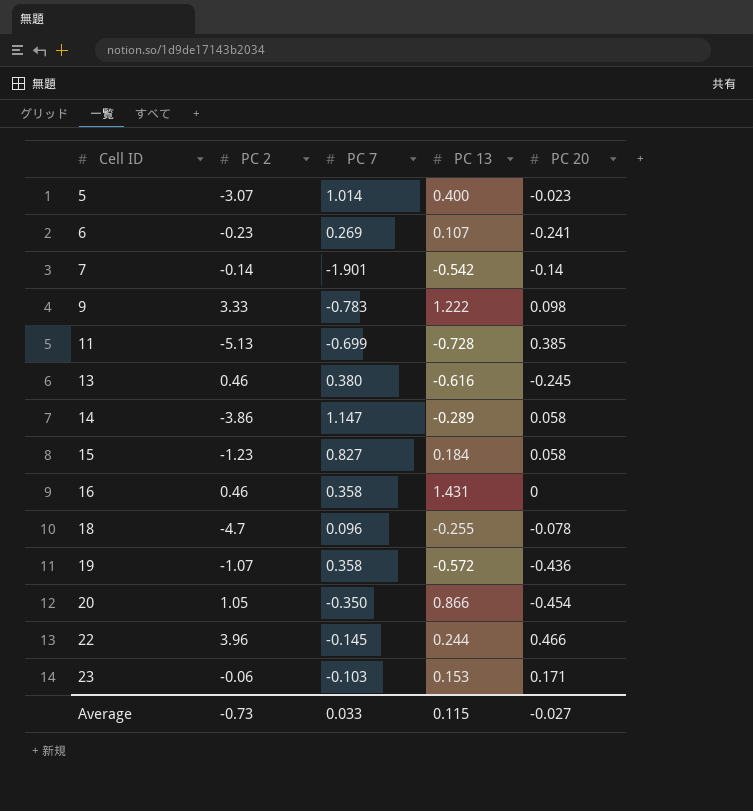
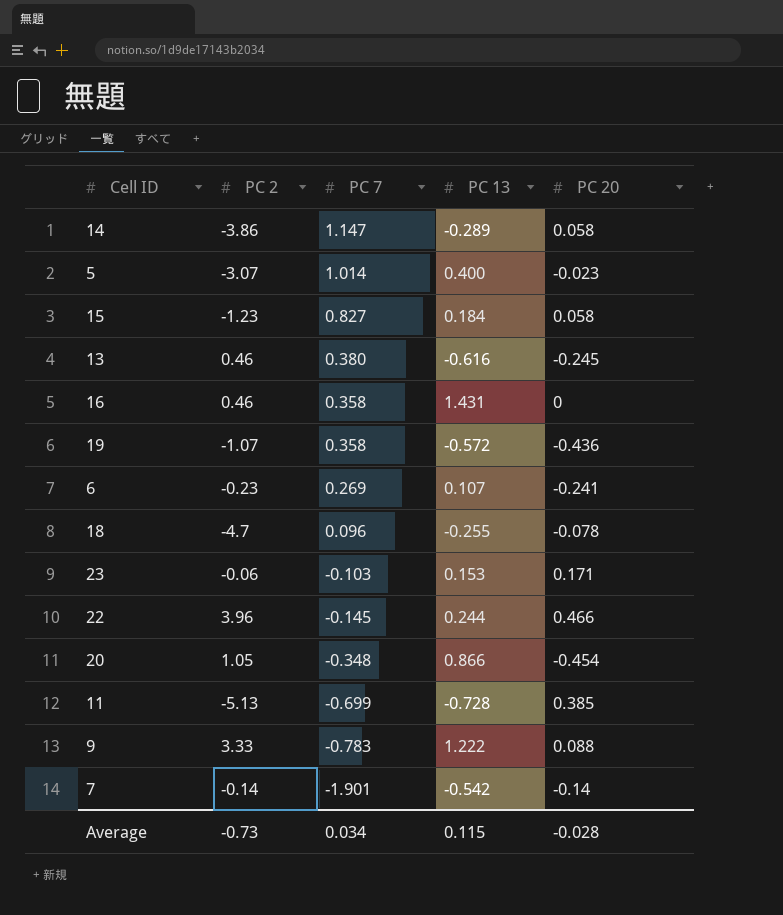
row order: Cell ID ascending -> PC 7 descending
20 | PC 7: -0.350 -> -0.348
9 | PC 20: 0.098 -> 0.088
Average | PC 7: 0.033 -> 0.034
Average | PC 20: -0.027 -> -0.028

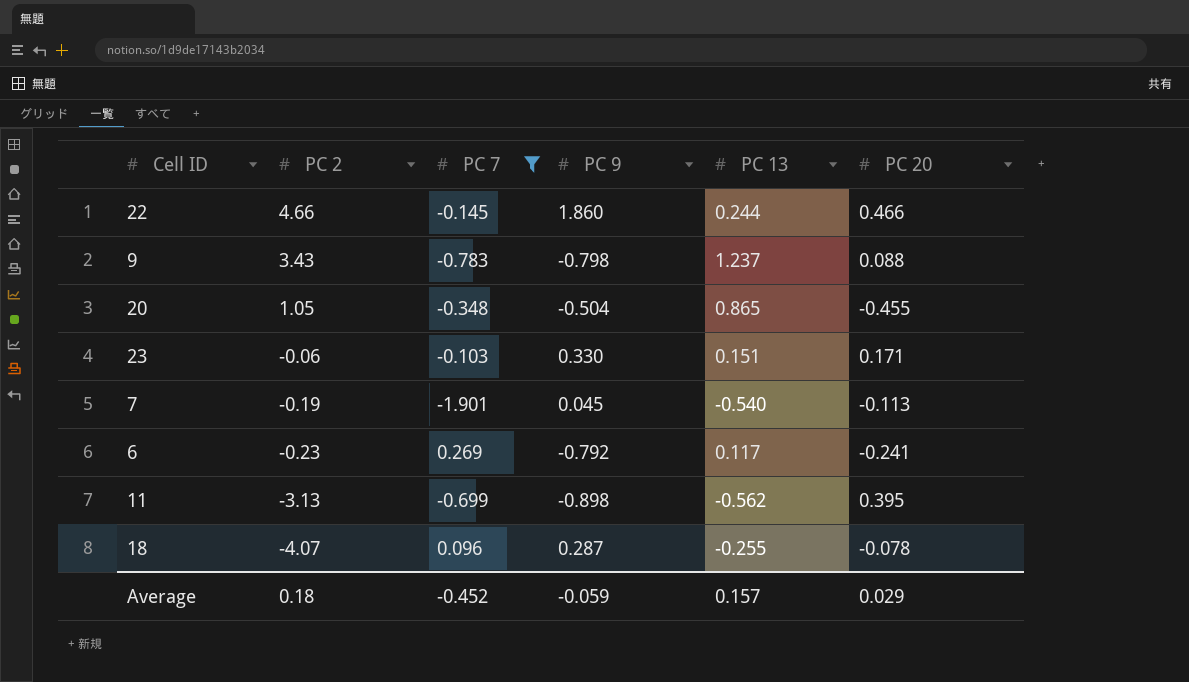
filter: none -> PC 7 <= 0.269
row order: PC 7 descending -> PC 2 descending
column PC 9 | position: none -> 4
22 | PC 2: 3.96 -> 4.66
9 | PC 2: 3.33 -> 3.43
9 | PC 13: 1.222 -> 1.237
20 | PC 13: 0.866 -> 0.865
20 | PC 20: -0.454 -> -0.455
23 | PC 13: 0.153 -> 0.151
7 | PC 2: -0.14 -> -0.19
7 | PC 13: -0.542 -> -0.540
7 | PC 20: -0.14 -> -0.113
6 | PC 13: 0.107 -> 0.117
11 | PC 2: -5.13 -> -3.13
11 | PC 13: -0.728 -> -0.562
11 | PC 20: 0.385 -> 0.395
18 | PC 2: -4.7 -> -4.07
Average | PC 2: -0.73 -> 0.18
Average | PC 7: 0.034 -> -0.452
Average | PC 13: 0.115 -> 0.157
Average | PC 20: -0.028 -> 0.029

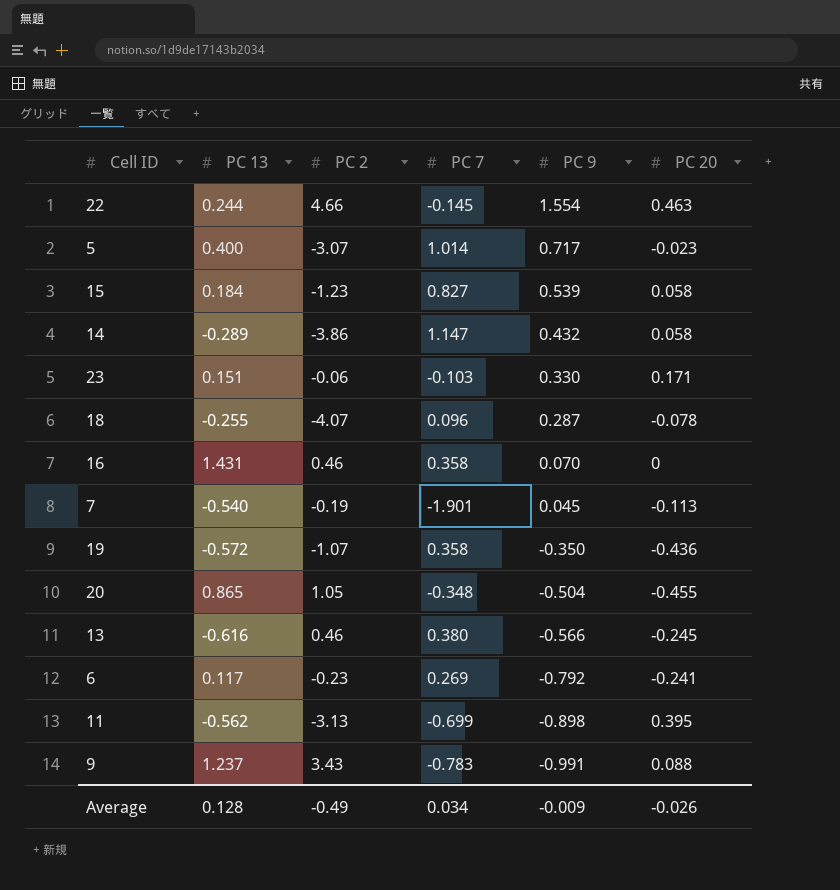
filter: PC 7 <= 0.269 -> none
row order: PC 2 descending -> PC 9 descending
column PC 13 | position: 5 -> 2
22 | PC 9: 1.860 -> 1.554
22 | PC 20: 0.466 -> 0.463
9 | PC 9: -0.798 -> -0.991
Average | PC 13: 0.157 -> 0.128
Average | PC 2: 0.18 -> -0.49
Average | PC 7: -0.452 -> 0.034
Average | PC 9: -0.059 -> -0.009
Average | PC 20: 0.029 -> -0.026

